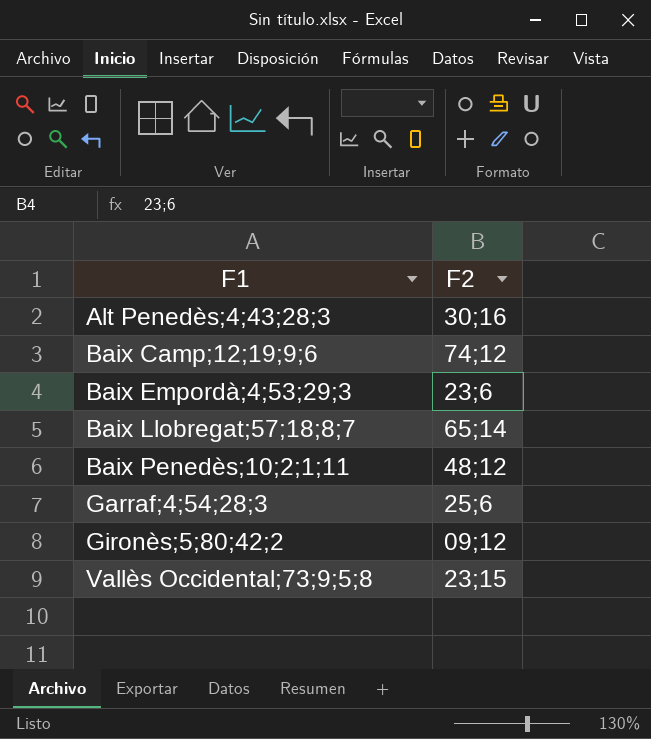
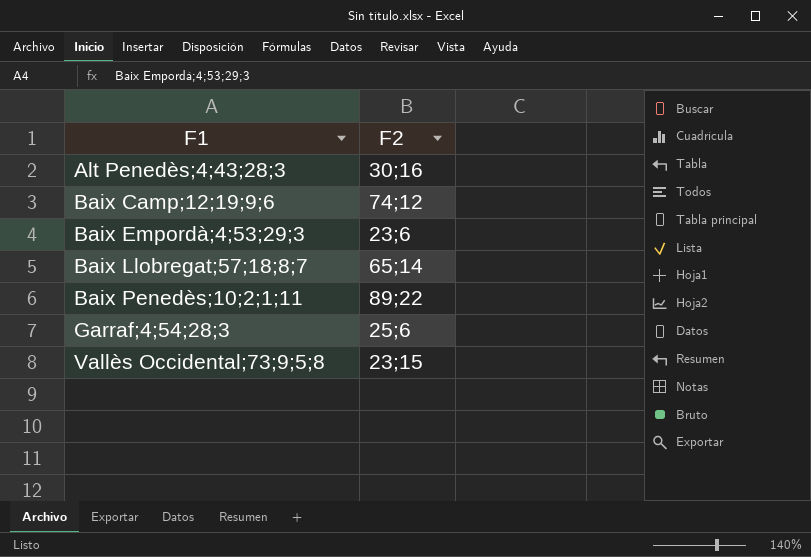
row Gironès;5;80;42;2: 09;12 -> none
Baix Penedès;10;2;1;11 | F2: 48;12 -> 89;22

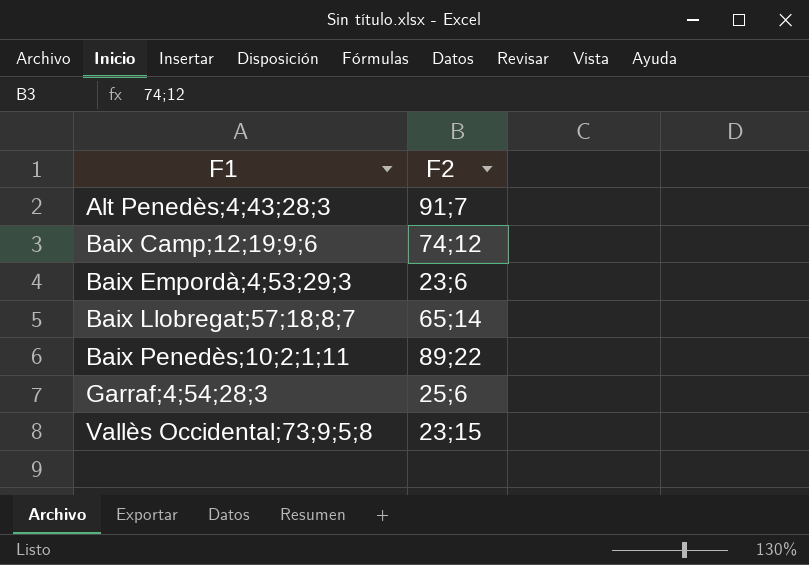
Alt Penedès;4;43;28;3 | F2: 30;16 -> 91;7

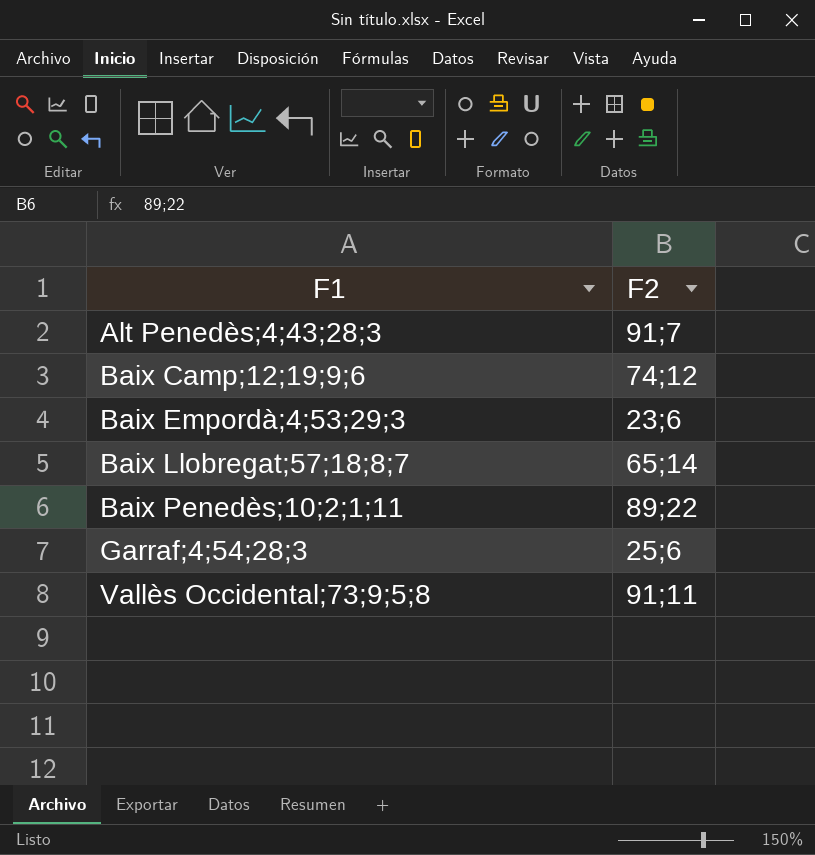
Vallès Occidental;73;9;5;8 | F2: 23;15 -> 91;11

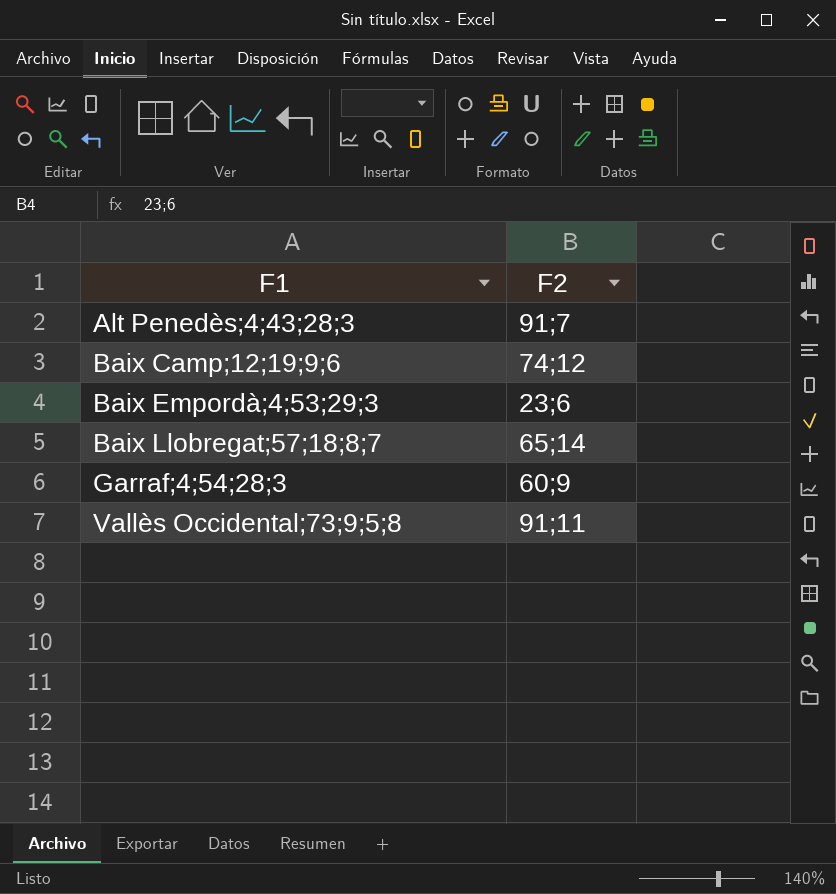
row Baix Penedès;10;2;1;11: 89;22 -> none
Garraf;4;54;28;3 | F2: 25;6 -> 60;9

